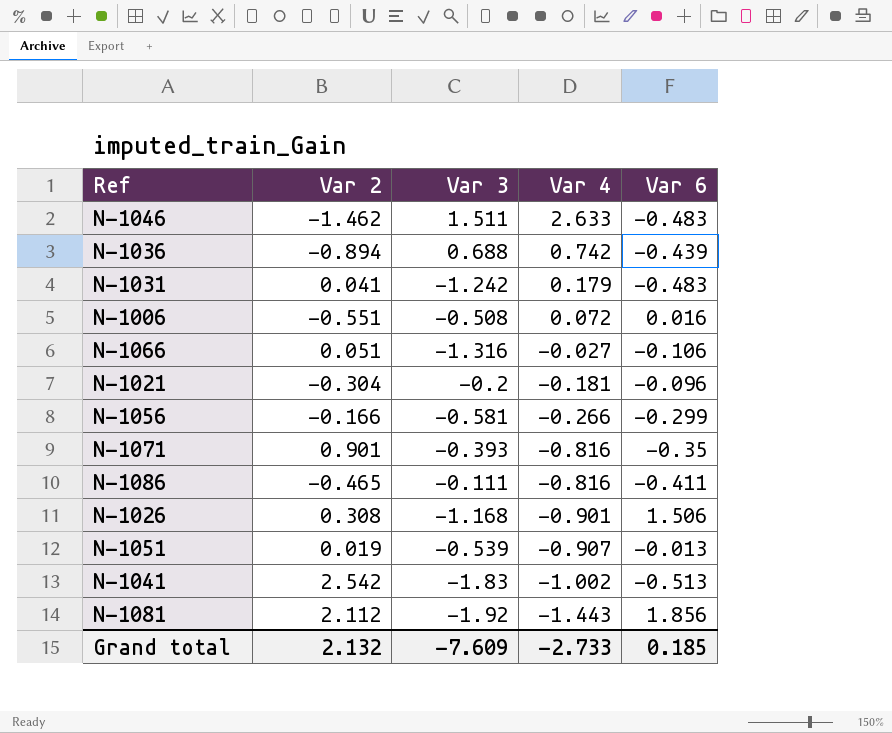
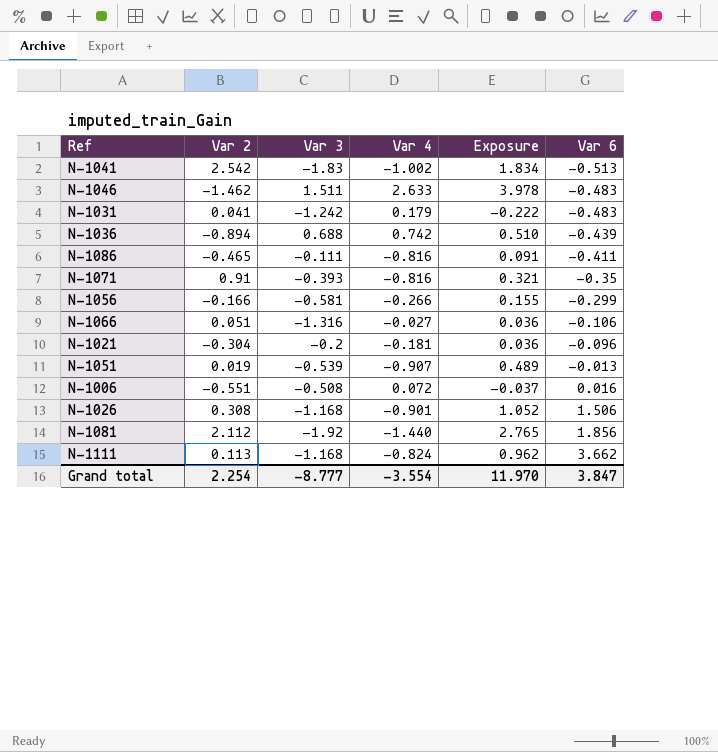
row order: Var 4 descending -> Var 6 ascending
column Exposure | formula: none -> [Var 3] * [Var 4]
N-1071 | Var 2: 0.901 -> 0.91
N-1081 | Var 4: -1.443 -> -1.440
row N-1111: none -> 0.113 | -1.168 | -0.824 | 0.962 | 3.662
Grand total | Var 2: 2.132 -> 2.254
Grand total | Var 3: -7.609 -> -8.777
Grand total | Var 4: -2.733 -> -3.554
Grand total | Var 6: 0.185 -> 3.847

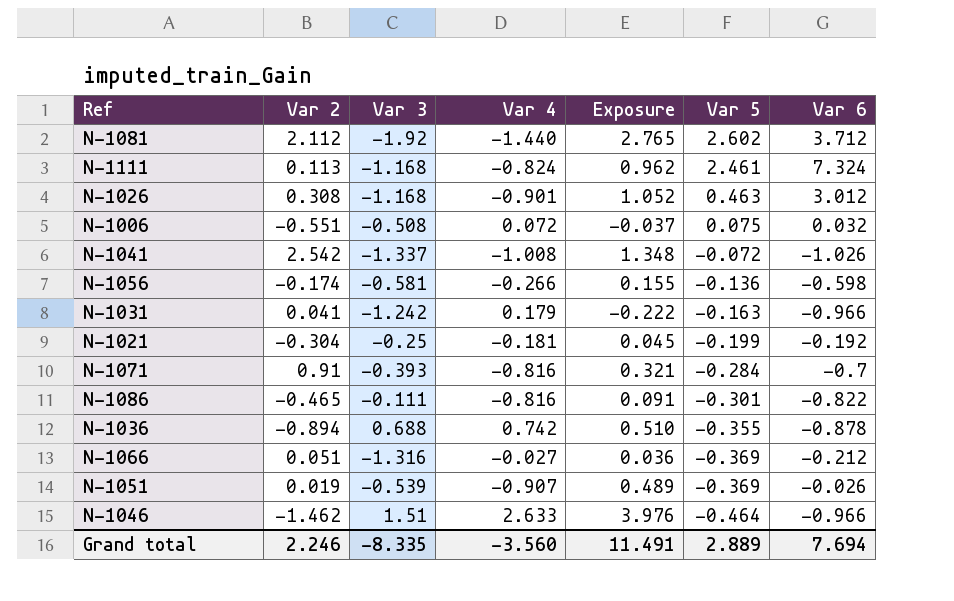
row order: Var 6 ascending -> Var 5 descending
column Var 5 | position: none -> 6
N-1081 | Var 6: 1.856 -> 3.712
N-1111 | Var 6: 3.662 -> 7.324
N-1026 | Var 6: 1.506 -> 3.012
N-1006 | Var 6: 0.016 -> 0.032
N-1041 | Var 3: -1.83 -> -1.337
N-1041 | Var 4: -1.002 -> -1.008
N-1041 | Exposure: 1.834 -> 1.348
N-1041 | Var 6: -0.513 -> -1.026
N-1056 | Var 2: -0.166 -> -0.174
N-1056 | Var 6: -0.299 -> -0.598
N-1031 | Var 6: -0.483 -> -0.966
N-1021 | Var 3: -0.2 -> -0.25
N-1021 | Exposure: 0.036 -> 0.045
N-1021 | Var 6: -0.096 -> -0.192
N-1071 | Var 6: -0.35 -> -0.7
N-1086 | Var 6: -0.411 -> -0.822
N-1036 | Var 6: -0.439 -> -0.878
N-1066 | Var 6: -0.106 -> -0.212
N-1051 | Var 6: -0.013 -> -0.026
N-1046 | Var 3: 1.511 -> 1.51
N-1046 | Exposure: 3.978 -> 3.976
N-1046 | Var 6: -0.483 -> -0.966
Grand total | Var 2: 2.254 -> 2.246
Grand total | Var 3: -8.777 -> -8.335
Grand total | Var 4: -3.554 -> -3.560
Grand total | Exposure: 11.970 -> 11.491
Grand total | Var 6: 3.847 -> 7.694

